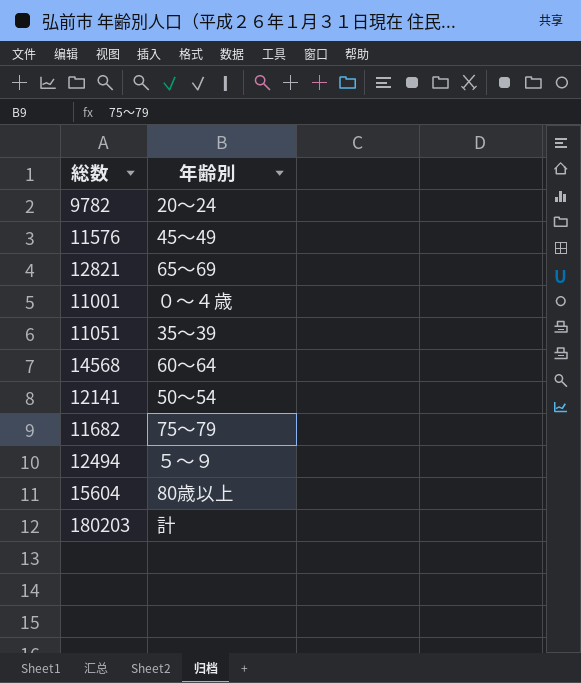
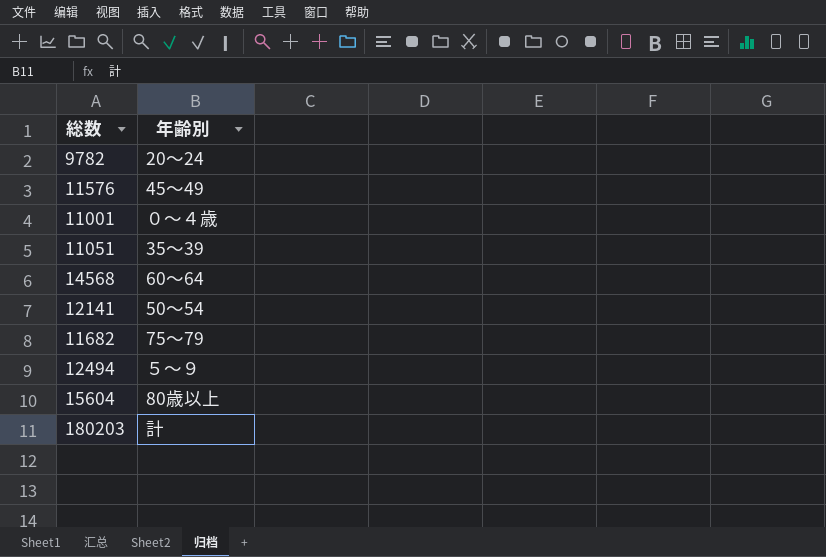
row 12821: 65～69 -> none

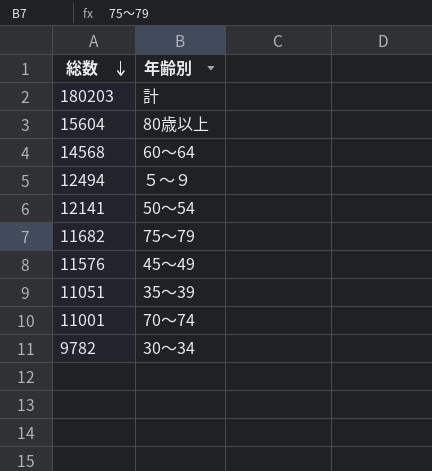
row order: none -> 総数 descending
11001 | 年齢別: ０～４歳 -> 70～74
9782 | 年齢別: 20～24 -> 30～34

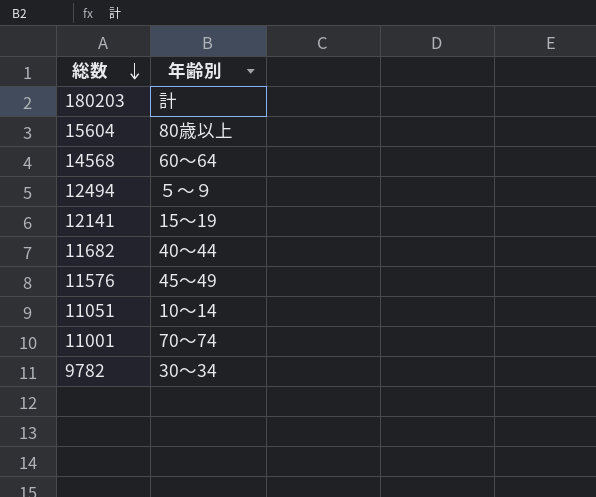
12141 | 年齢別: 50～54 -> 15～19
11682 | 年齢別: 75～79 -> 40～44
11051 | 年齢別: 35～39 -> 10～14

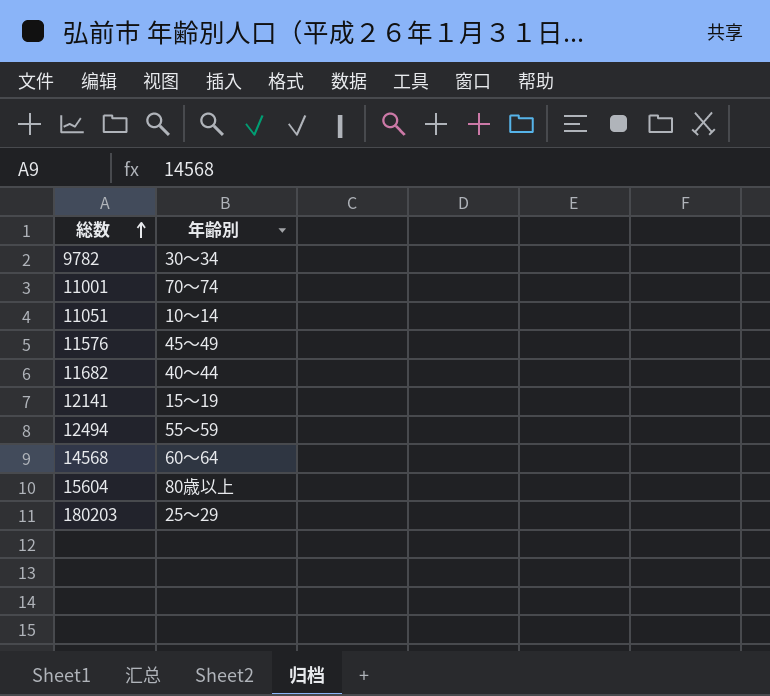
row order: 総数 descending -> 総数 ascending
12494 | 年齢別: ５～９ -> 55～59
180203 | 年齢別: 計 -> 25～29

